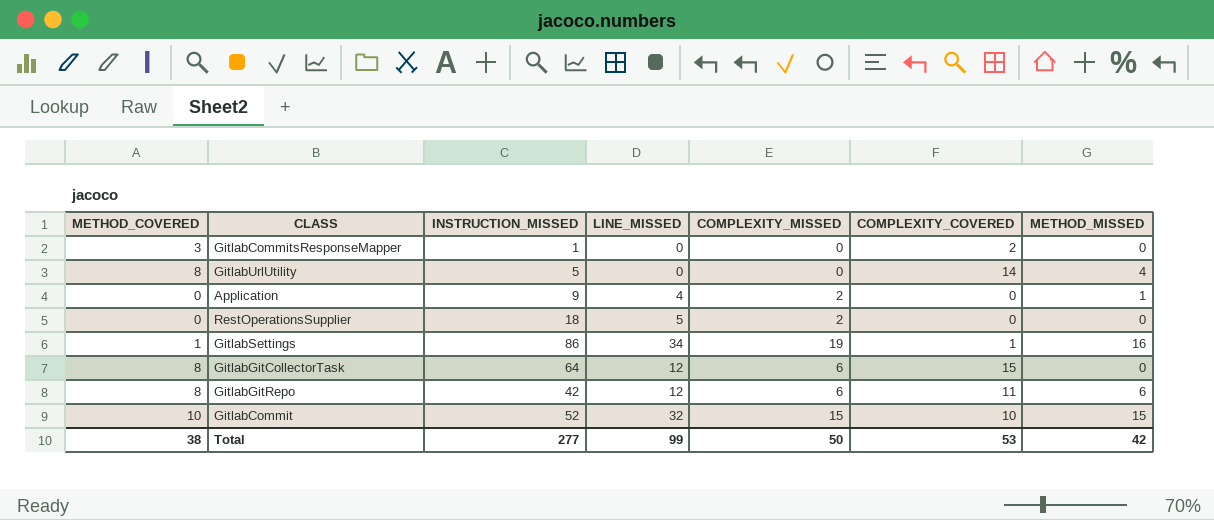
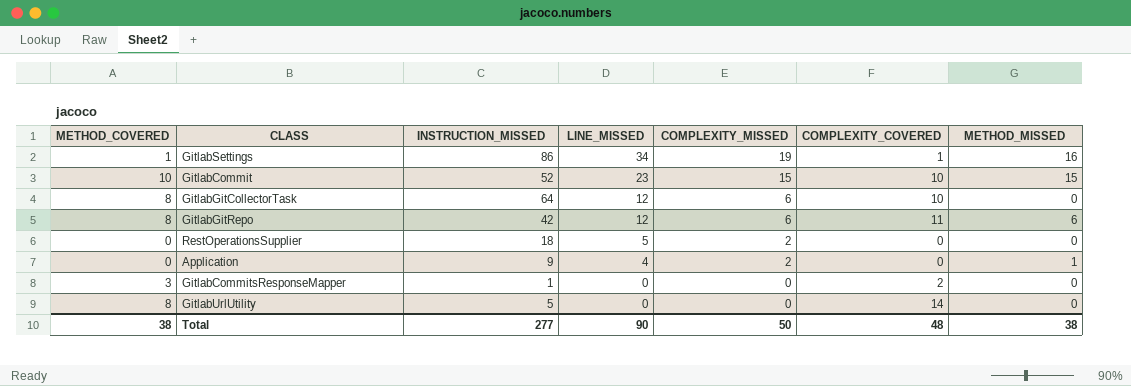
row order: none -> LINE_MISSED descending
GitlabCommit | LINE_MISSED: 32 -> 23
GitlabGitCollectorTask | COMPLEXITY_COVERED: 15 -> 10
GitlabUrlUtility | METHOD_MISSED: 4 -> 0
Total | LINE_MISSED: 99 -> 90
Total | COMPLEXITY_COVERED: 53 -> 48
Total | METHOD_MISSED: 42 -> 38

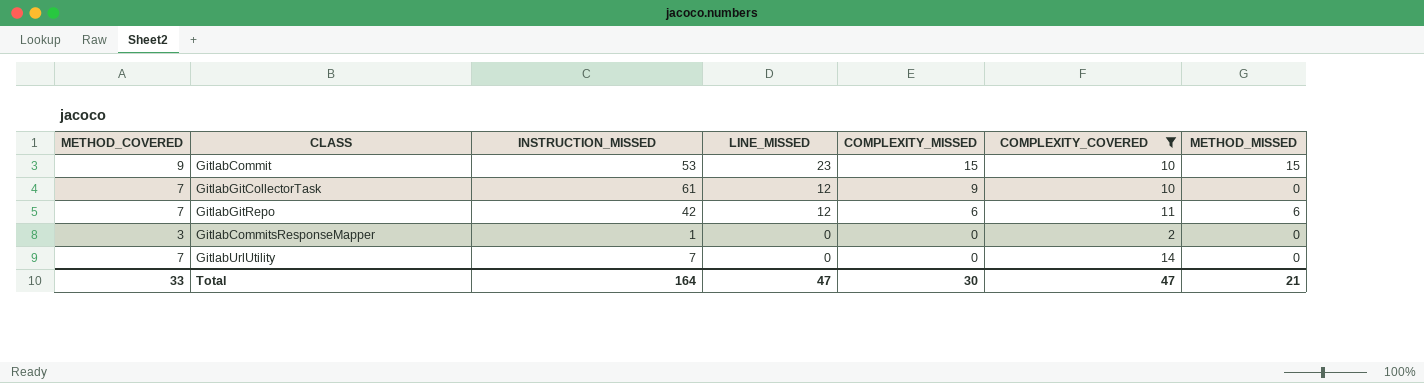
filter: none -> COMPLEXITY_COVERED >= 2
GitlabCommit | METHOD_COVERED: 10 -> 9
GitlabCommit | INSTRUCTION_MISSED: 52 -> 53
GitlabGitCollectorTask | METHOD_COVERED: 8 -> 7
GitlabGitCollectorTask | INSTRUCTION_MISSED: 64 -> 61
GitlabGitCollectorTask | COMPLEXITY_MISSED: 6 -> 9
GitlabGitRepo | METHOD_COVERED: 8 -> 7
GitlabUrlUtility | METHOD_COVERED: 8 -> 7
GitlabUrlUtility | INSTRUCTION_MISSED: 5 -> 7
Total | METHOD_COVERED: 38 -> 33
Total | INSTRUCTION_MISSED: 277 -> 164
Total | LINE_MISSED: 90 -> 47
Total | COMPLEXITY_MISSED: 50 -> 30
Total | COMPLEXITY_COVERED: 48 -> 47
Total | METHOD_MISSED: 38 -> 21

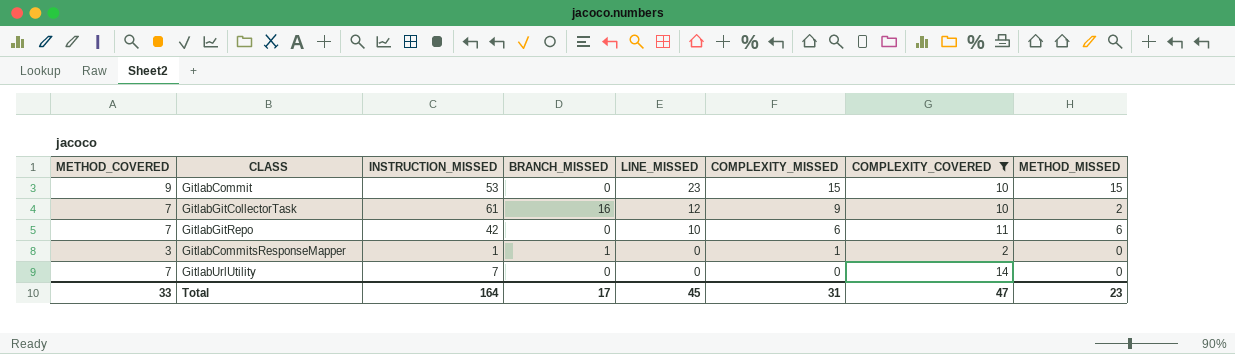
column BRANCH_MISSED | position: none -> 4
GitlabGitCollectorTask | METHOD_MISSED: 0 -> 2
GitlabGitRepo | LINE_MISSED: 12 -> 10
GitlabCommitsResponseMapper | COMPLEXITY_MISSED: 0 -> 1
Total | LINE_MISSED: 47 -> 45
Total | COMPLEXITY_MISSED: 30 -> 31
Total | METHOD_MISSED: 21 -> 23

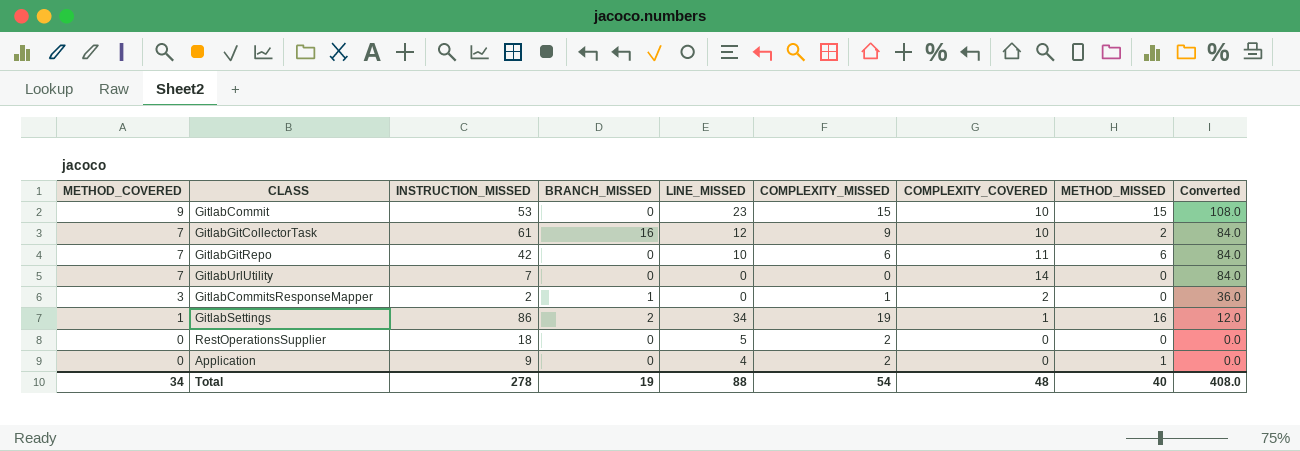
filter: COMPLEXITY_COVERED >= 2 -> none
row order: LINE_MISSED descending -> METHOD_COVERED descending
column Converted | formula: none -> [METHOD_COVERED] * 12
GitlabCommitsResponseMapper | INSTRUCTION_MISSED: 1 -> 2
Total | METHOD_COVERED: 33 -> 34
Total | INSTRUCTION_MISSED: 164 -> 278
Total | BRANCH_MISSED: 17 -> 19
Total | LINE_MISSED: 45 -> 88
Total | COMPLEXITY_MISSED: 31 -> 54
Total | COMPLEXITY_COVERED: 47 -> 48
Total | METHOD_MISSED: 23 -> 40

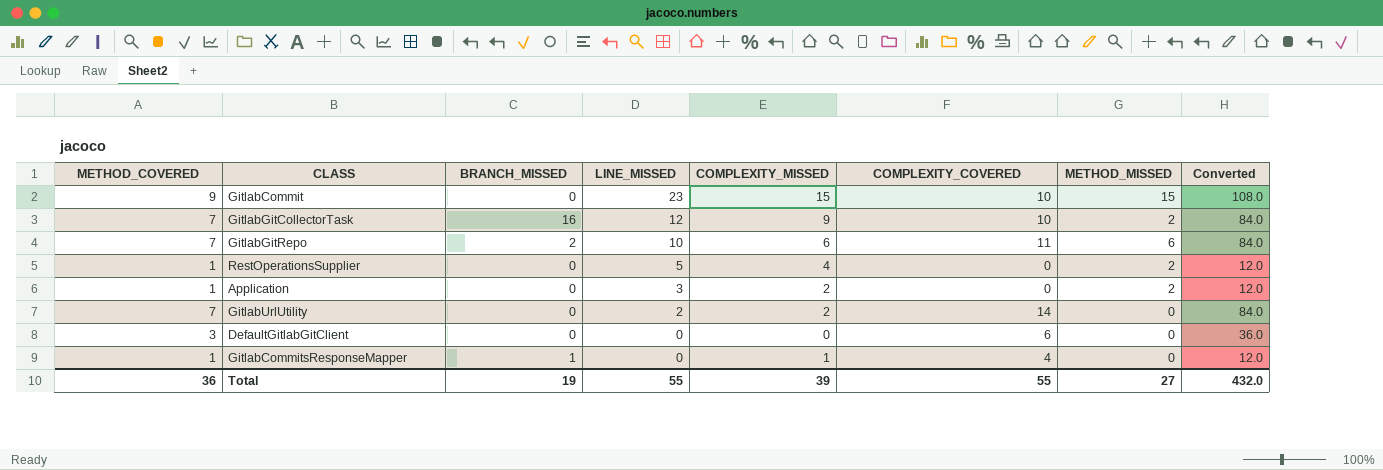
row order: METHOD_COVERED descending -> LINE_MISSED descending
column INSTRUCTION_MISSED | position: 3 -> none
row GitlabSettings: 1 | 86 | 2 | 34 | 19 | 1 | 16 | 12.0 -> none
GitlabGitRepo | BRANCH_MISSED: 0 -> 2
RestOperationsSupplier | METHOD_COVERED: 0 -> 1
RestOperationsSupplier | COMPLEXITY_MISSED: 2 -> 4
RestOperationsSupplier | METHOD_MISSED: 0 -> 2
RestOperationsSupplier | Converted: 0.0 -> 12.0
Application | METHOD_COVERED: 0 -> 1
Application | LINE_MISSED: 4 -> 3
Application | METHOD_MISSED: 1 -> 2
Application | Converted: 0.0 -> 12.0
GitlabUrlUtility | LINE_MISSED: 0 -> 2
GitlabUrlUtility | COMPLEXITY_MISSED: 0 -> 2
row DefaultGitlabGitClient: none -> 3 | 0 | 0 | 0 | 6 | 0 | 36.0
GitlabCommitsResponseMapper | METHOD_COVERED: 3 -> 1
GitlabCommitsResponseMapper | COMPLEXITY_COVERED: 2 -> 4
GitlabCommitsResponseMapper | Converted: 36.0 -> 12.0
Total | METHOD_COVERED: 34 -> 36
Total | LINE_MISSED: 88 -> 55
Total | COMPLEXITY_MISSED: 54 -> 39
Total | COMPLEXITY_COVERED: 48 -> 55
Total | METHOD_MISSED: 40 -> 27
Total | Converted: 408.0 -> 432.0

